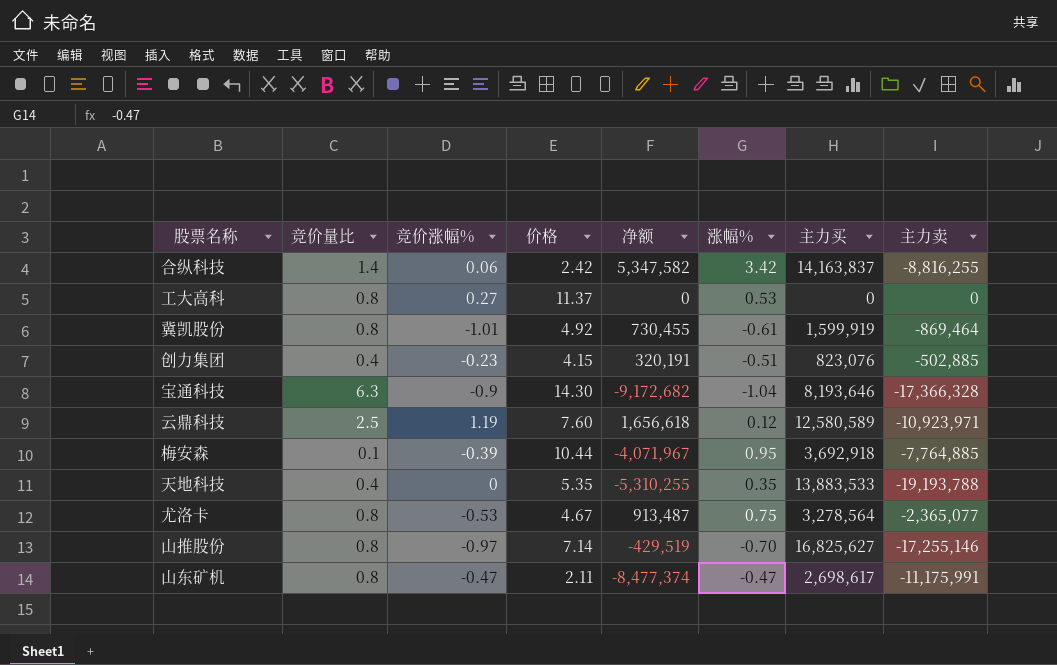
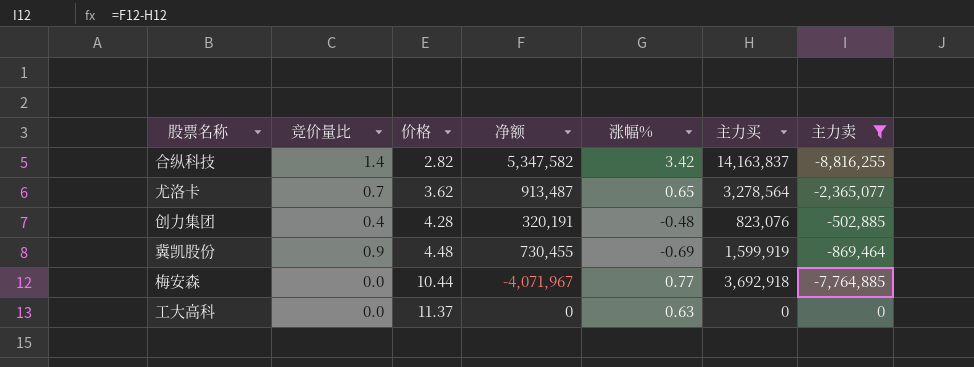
filter: none -> 主力卖 >= -8,816,255
row order: none -> 价格 ascending
column 竞价涨幅% | position: 3 -> none
合纵科技 | 价格: 2.42 -> 2.82
尤洛卡 | 竞价量比: 0.8 -> 0.7
尤洛卡 | 价格: 4.67 -> 3.62
尤洛卡 | 涨幅%: 0.75 -> 0.65
创力集团 | 价格: 4.15 -> 4.28
创力集团 | 涨幅%: -0.51 -> -0.48
冀凯股份 | 竞价量比: 0.8 -> 0.9
冀凯股份 | 价格: 4.92 -> 4.48
冀凯股份 | 涨幅%: -0.61 -> -0.69
梅安森 | 竞价量比: 0.1 -> 0.0
梅安森 | 涨幅%: 0.95 -> 0.77
工大高科 | 竞价量比: 0.8 -> 0.0
工大高科 | 涨幅%: 0.53 -> 0.63

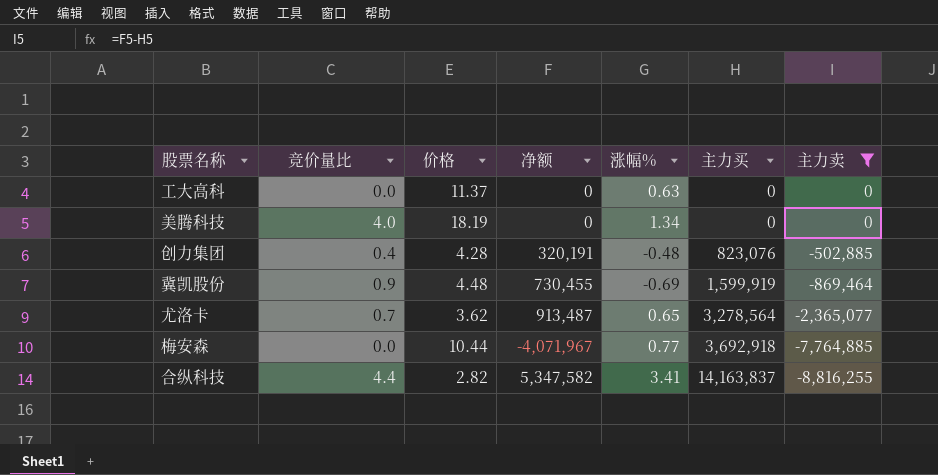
row order: 价格 ascending -> 主力买 ascending
row 美腾科技: none -> 4.0 | 18.19 | 0 | 1.34 | 0 | 0
合纵科技 | 竞价量比: 1.4 -> 4.4
合纵科技 | 涨幅%: 3.42 -> 3.41

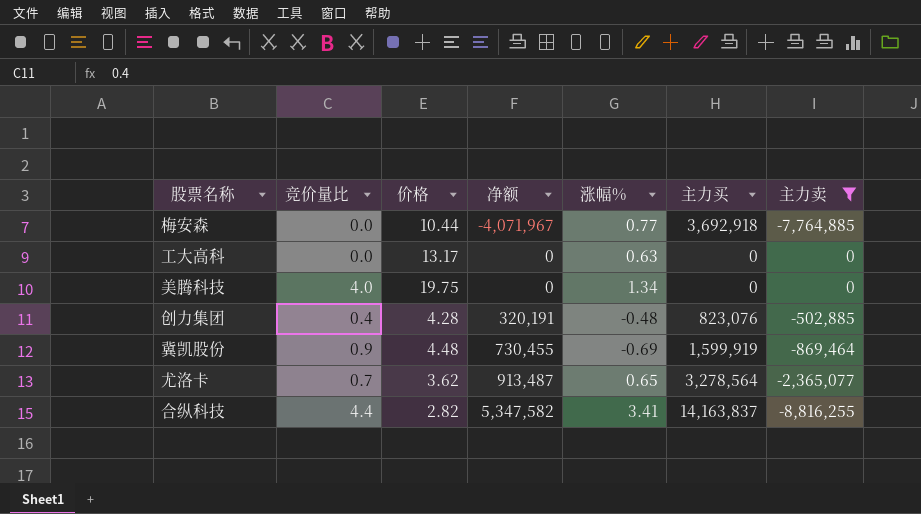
row order: 主力买 ascending -> 净额 ascending
工大高科 | 价格: 11.37 -> 13.17
美腾科技 | 价格: 18.19 -> 19.75

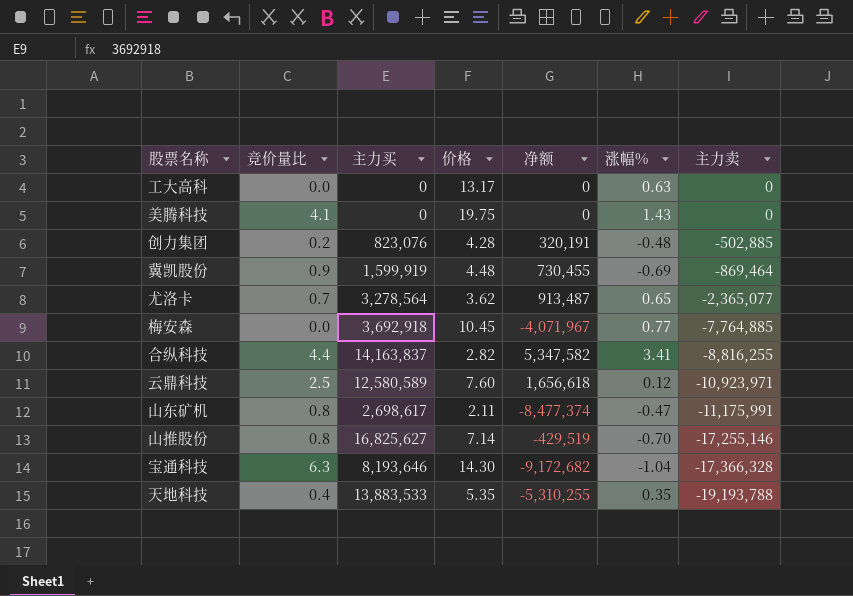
filter: 主力卖 >= -8,816,255 -> none
row order: 净额 ascending -> 主力卖 descending
column 主力买 | position: 6 -> 3
美腾科技 | 竞价量比: 4.0 -> 4.1
美腾科技 | 涨幅%: 1.34 -> 1.43
创力集团 | 竞价量比: 0.4 -> 0.2
梅安森 | 价格: 10.44 -> 10.45

